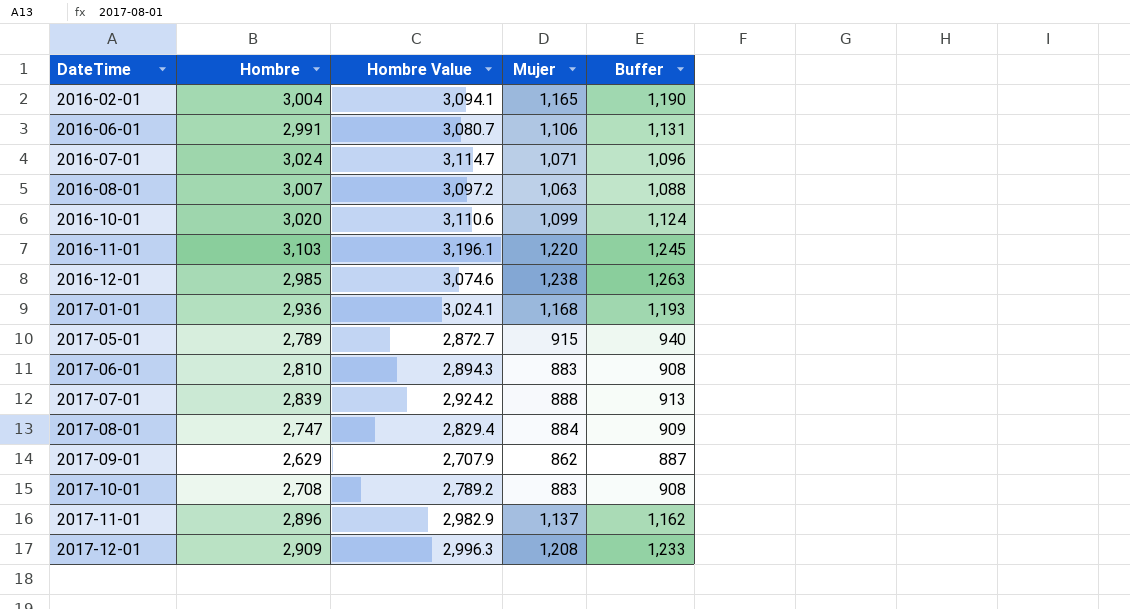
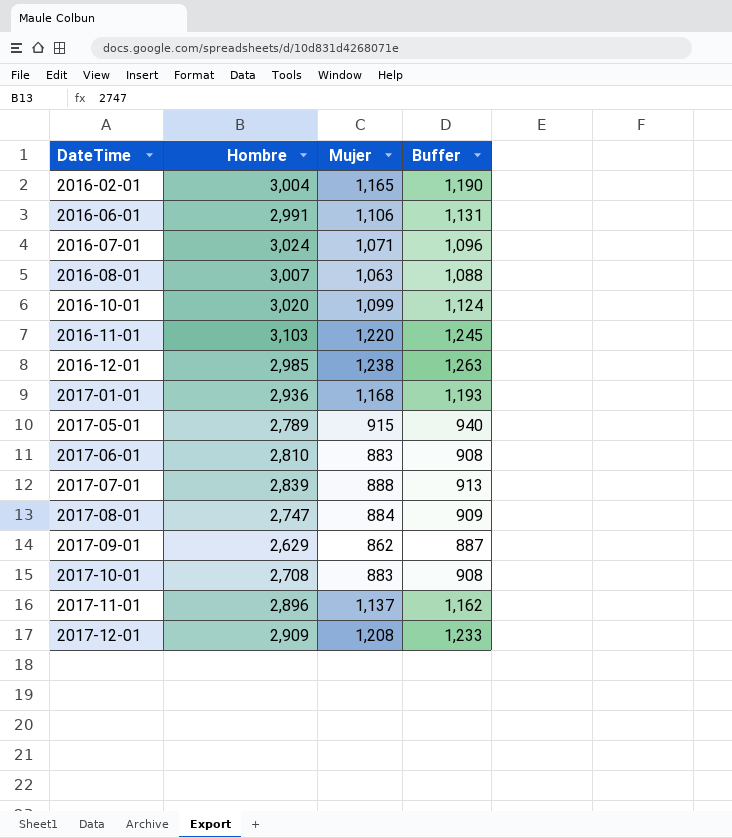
column Hombre Value | formula: [Hombre] * 1.03 -> none

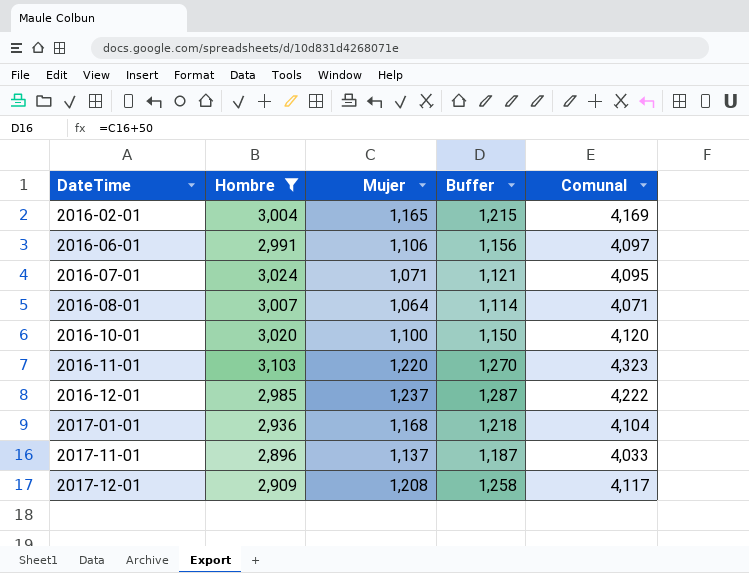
filter: none -> Hombre >= 2,896
column Buffer | formula: [Mujer] + 25 -> [Mujer] + 50
column Comunal | formula: none -> [Hombre] + [Mujer]
2016-08-01 | Mujer: 1,063 -> 1,064
2016-10-01 | Mujer: 1,099 -> 1,100
2016-12-01 | Mujer: 1,238 -> 1,237

